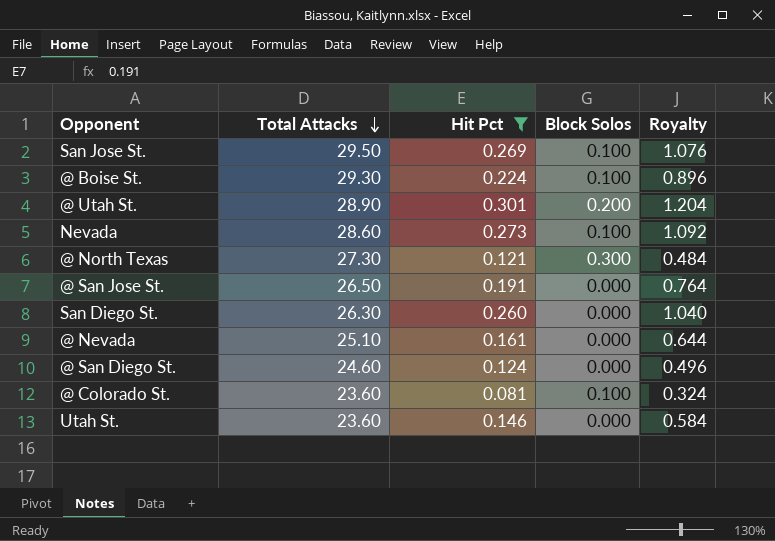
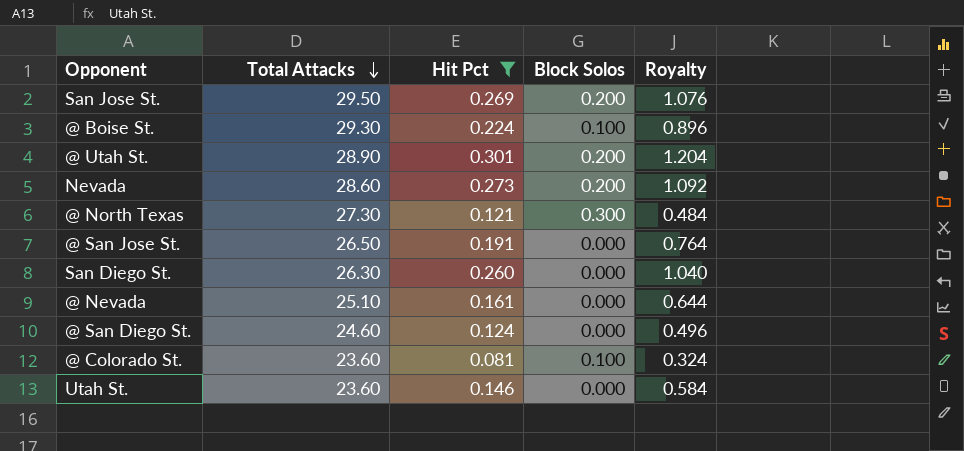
San Jose St. | Block Solos: 0.100 -> 0.200
Nevada | Block Solos: 0.100 -> 0.200

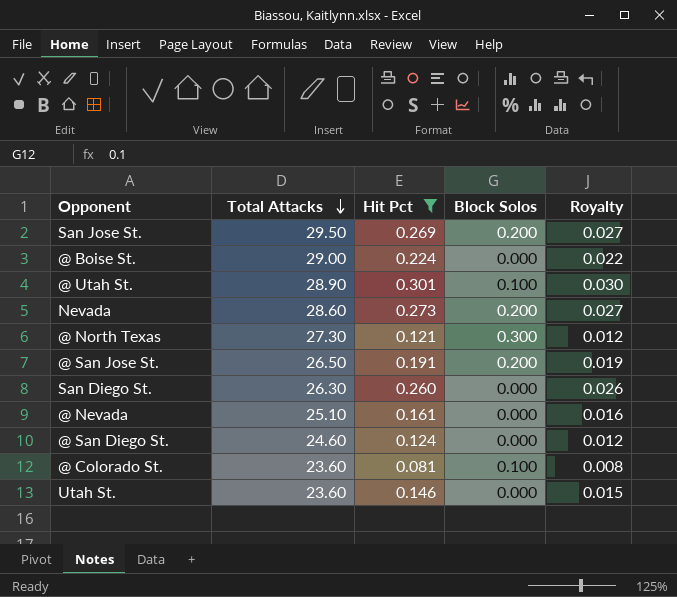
column Royalty | formula: [Hit Pct] * 4 -> [Hit Pct] * 0.1
@ Boise St. | Total Attacks: 29.30 -> 29.00
@ Boise St. | Block Solos: 0.100 -> 0.000
@ Utah St. | Block Solos: 0.200 -> 0.100
@ San Jose St. | Block Solos: 0.000 -> 0.200

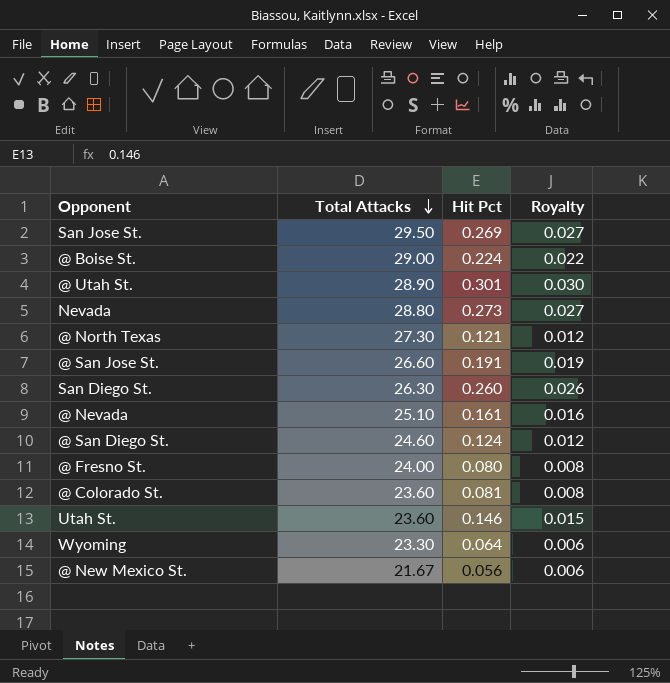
filter: Hit Pct >= 0.081 -> none
column Block Solos | position: 4 -> none
Nevada | Total Attacks: 28.60 -> 28.80
@ San Jose St. | Total Attacks: 26.50 -> 26.60

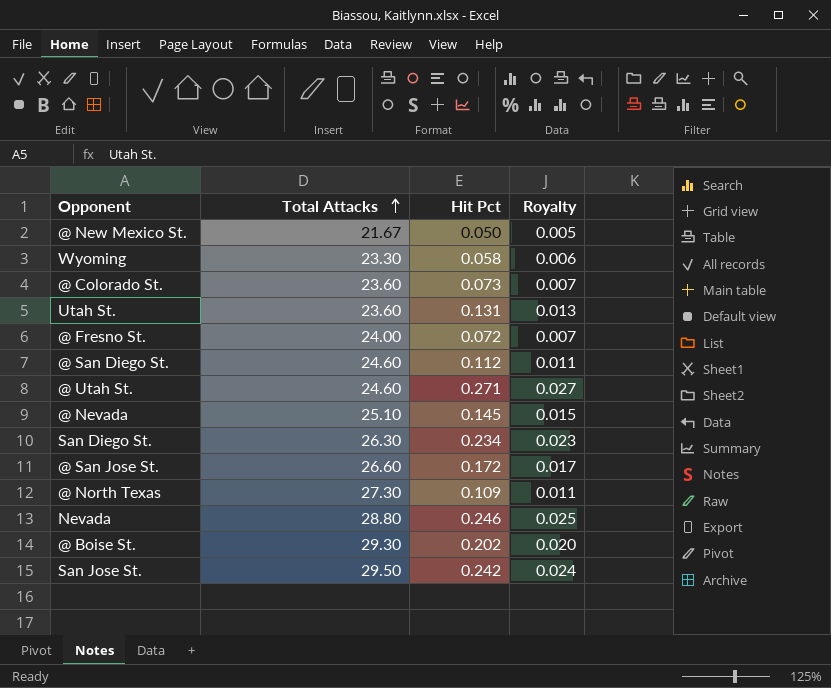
row order: Total Attacks descending -> Total Attacks ascending
@ New Mexico St. | Hit Pct: 0.056 -> 0.050
@ New Mexico St. | Royalty: 0.006 -> 0.005
Wyoming | Hit Pct: 0.064 -> 0.058
@ Colorado St. | Hit Pct: 0.081 -> 0.073
@ Colorado St. | Royalty: 0.008 -> 0.007
Utah St. | Hit Pct: 0.146 -> 0.131
Utah St. | Royalty: 0.015 -> 0.013
@ Fresno St. | Hit Pct: 0.080 -> 0.072
@ Fresno St. | Royalty: 0.008 -> 0.007
@ San Diego St. | Hit Pct: 0.124 -> 0.112
@ San Diego St. | Royalty: 0.012 -> 0.011
@ Utah St. | Total Attacks: 28.90 -> 24.60
@ Utah St. | Hit Pct: 0.301 -> 0.271
@ Utah St. | Royalty: 0.030 -> 0.027
@ Nevada | Hit Pct: 0.161 -> 0.145
@ Nevada | Royalty: 0.016 -> 0.015
San Diego St. | Hit Pct: 0.260 -> 0.234
San Diego St. | Royalty: 0.026 -> 0.023
@ San Jose St. | Hit Pct: 0.191 -> 0.172
@ San Jose St. | Royalty: 0.019 -> 0.017
@ North Texas | Hit Pct: 0.121 -> 0.109
@ North Texas | Royalty: 0.012 -> 0.011
Nevada | Hit Pct: 0.273 -> 0.246
Nevada | Royalty: 0.027 -> 0.025
@ Boise St. | Total Attacks: 29.00 -> 29.30
@ Boise St. | Hit Pct: 0.224 -> 0.202
@ Boise St. | Royalty: 0.022 -> 0.020
San Jose St. | Hit Pct: 0.269 -> 0.242
San Jose St. | Royalty: 0.027 -> 0.024

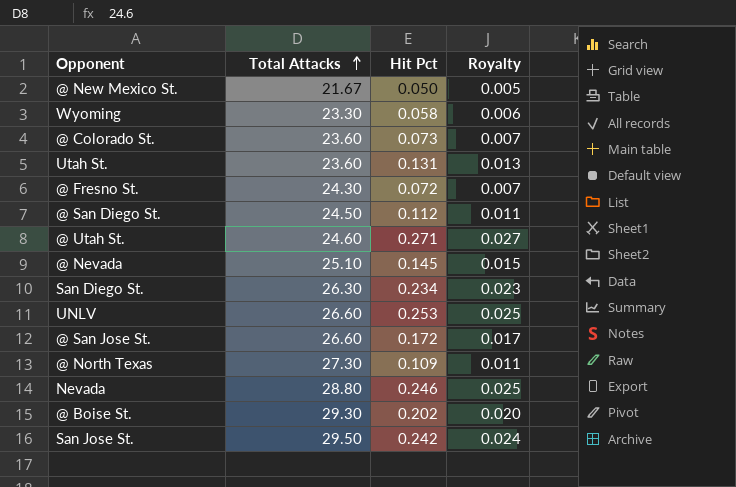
@ Fresno St. | Total Attacks: 24.00 -> 24.30
@ San Diego St. | Total Attacks: 24.60 -> 24.50
row UNLV: none -> 26.60 | 0.253 | 0.025

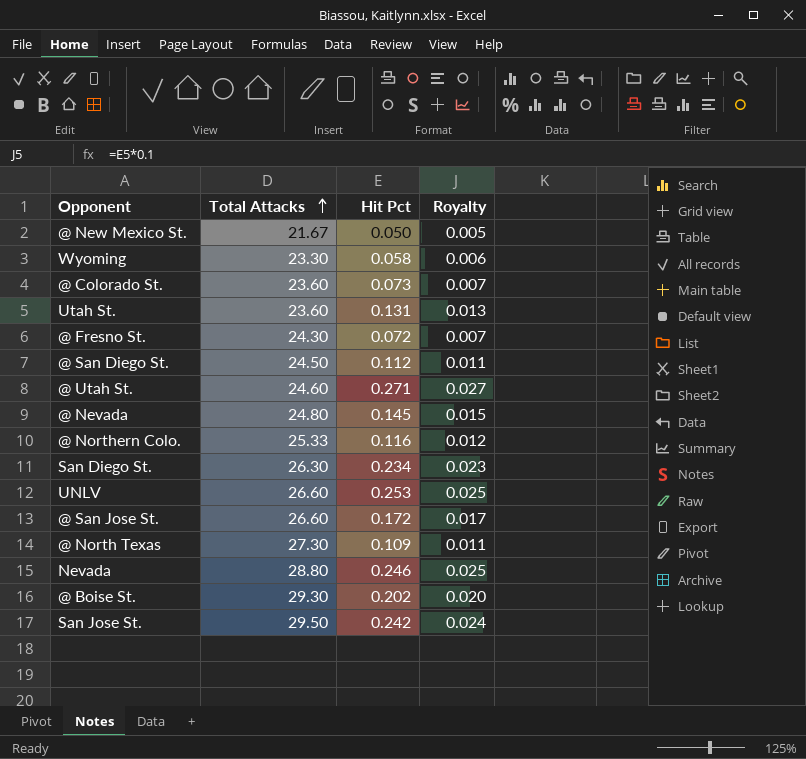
@ Nevada | Total Attacks: 25.10 -> 24.80
row @ Northern Colo.: none -> 25.33 | 0.116 | 0.012

